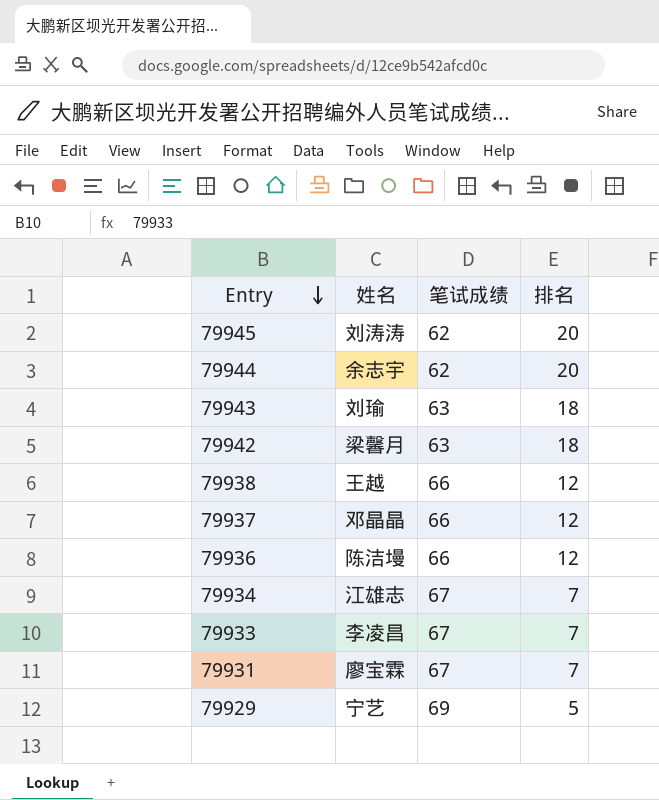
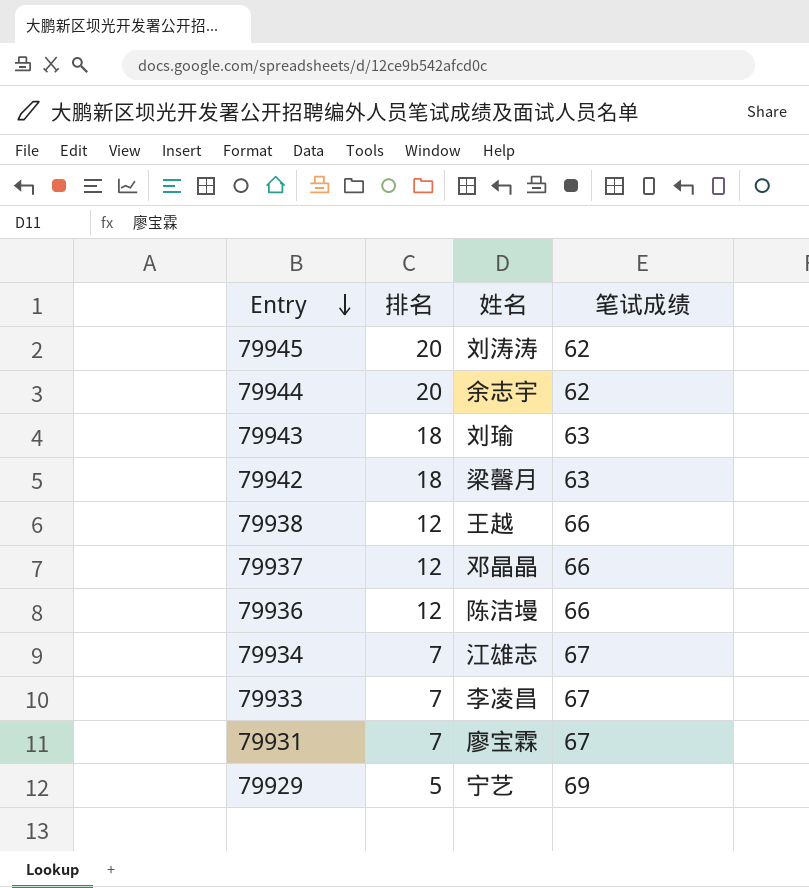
column 排名 | position: 4 -> 2

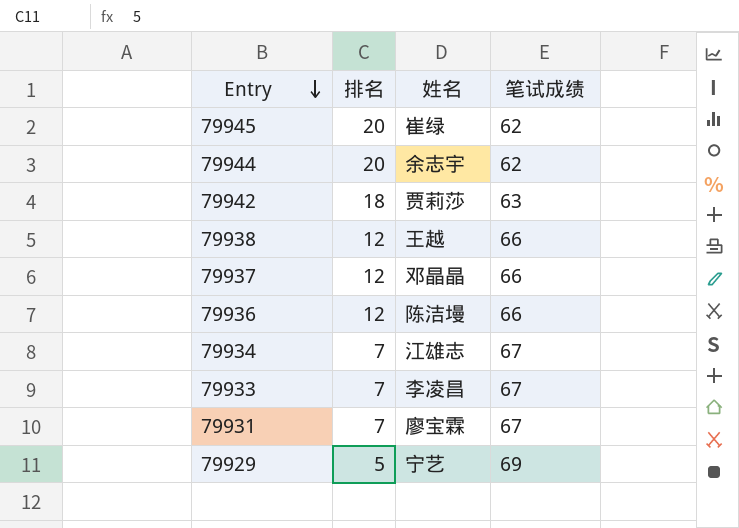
row 79943: 18 | 刘瑜 | 63 -> none
79945 | 姓名: 刘涛涛 -> 崔绿
79942 | 姓名: 梁馨月 -> 贾莉莎

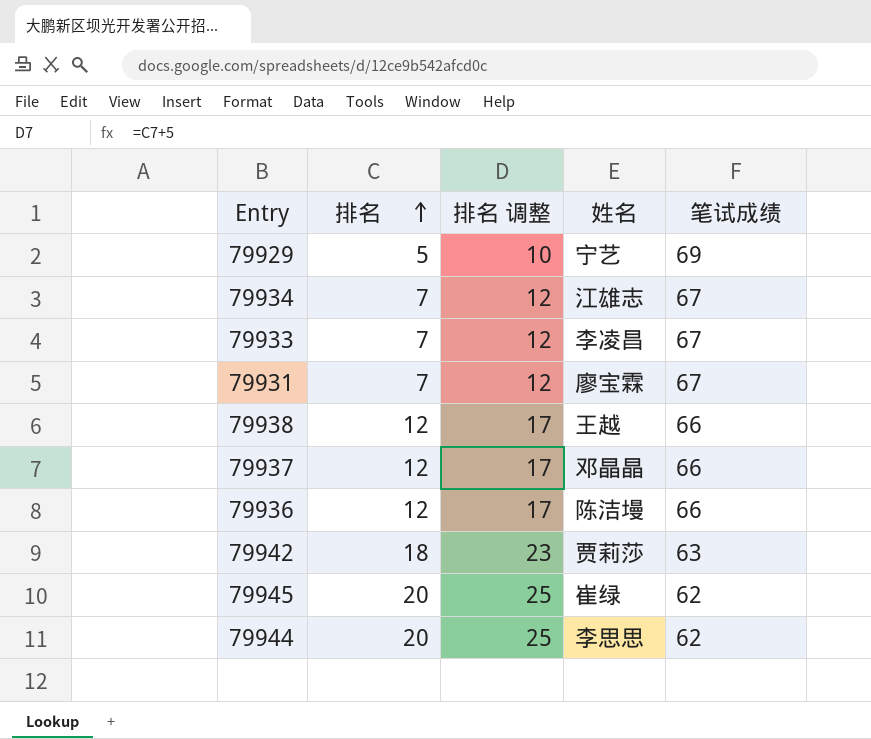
row order: Entry descending -> 排名 ascending
column 排名 调整 | formula: none -> [排名] + 5
79944 | 姓名: 余志宇 -> 李思思

